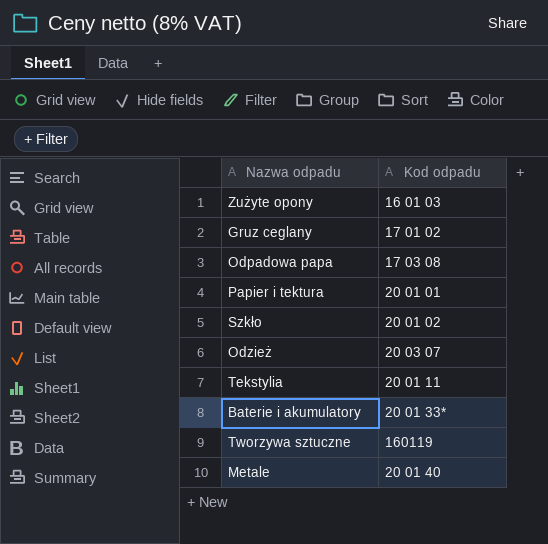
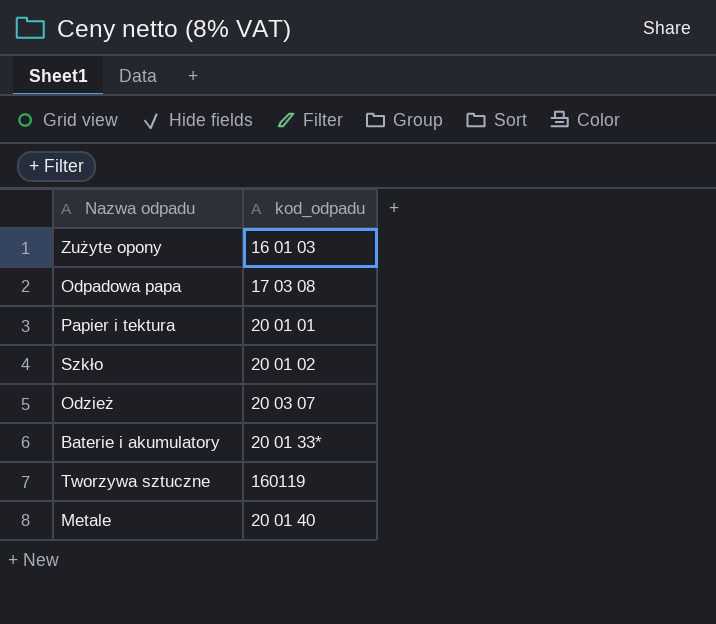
column name: Kod odpadu -> kod_odpadu
row Gruz ceglany: 17 01 02 -> none
row Tekstylia: 20 01 11 -> none

